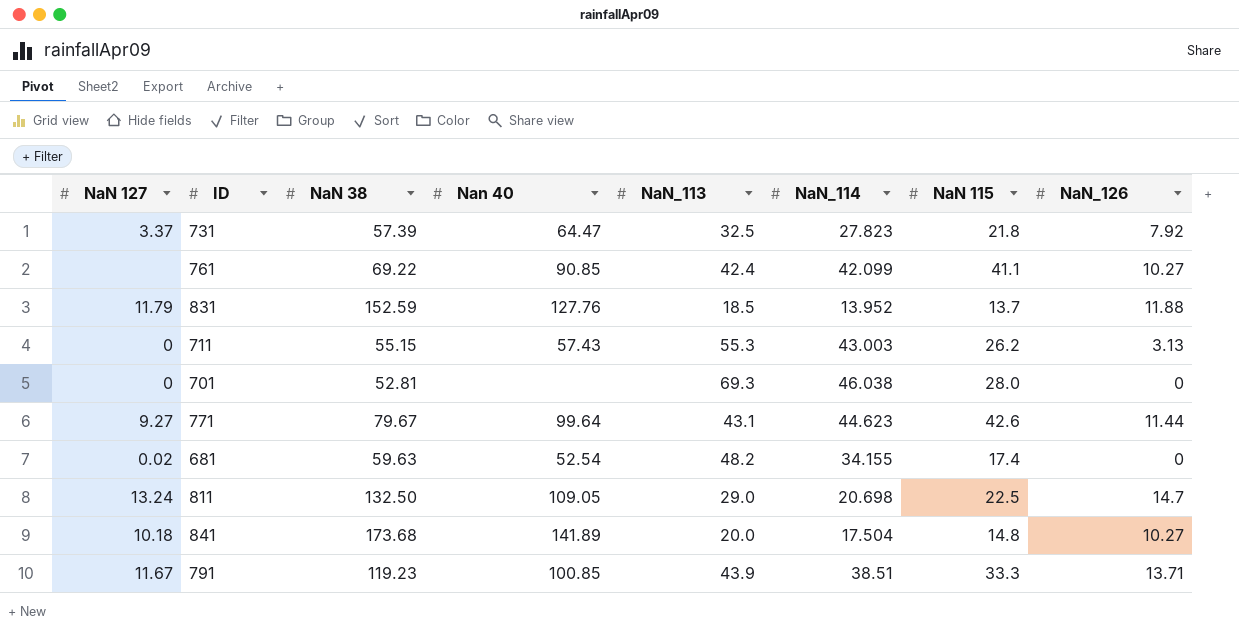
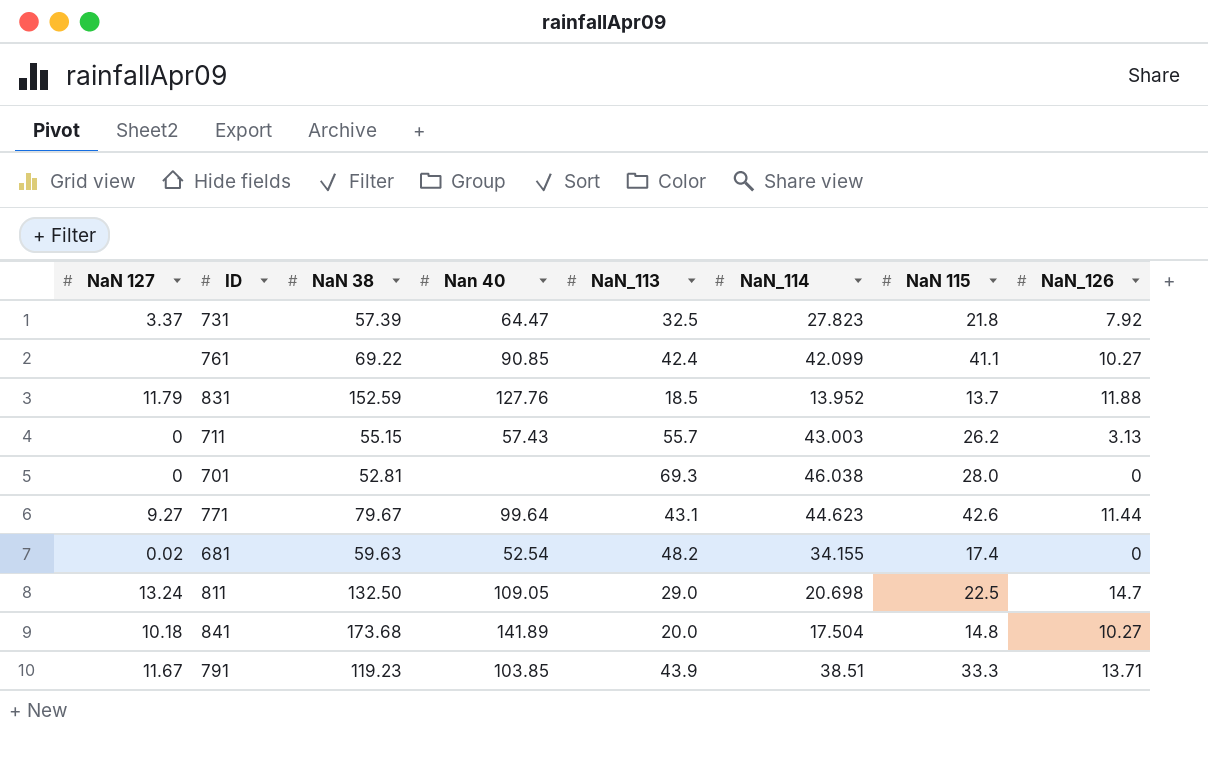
711 | NaN_113: 55.3 -> 55.7
791 | Nan 40: 100.85 -> 103.85

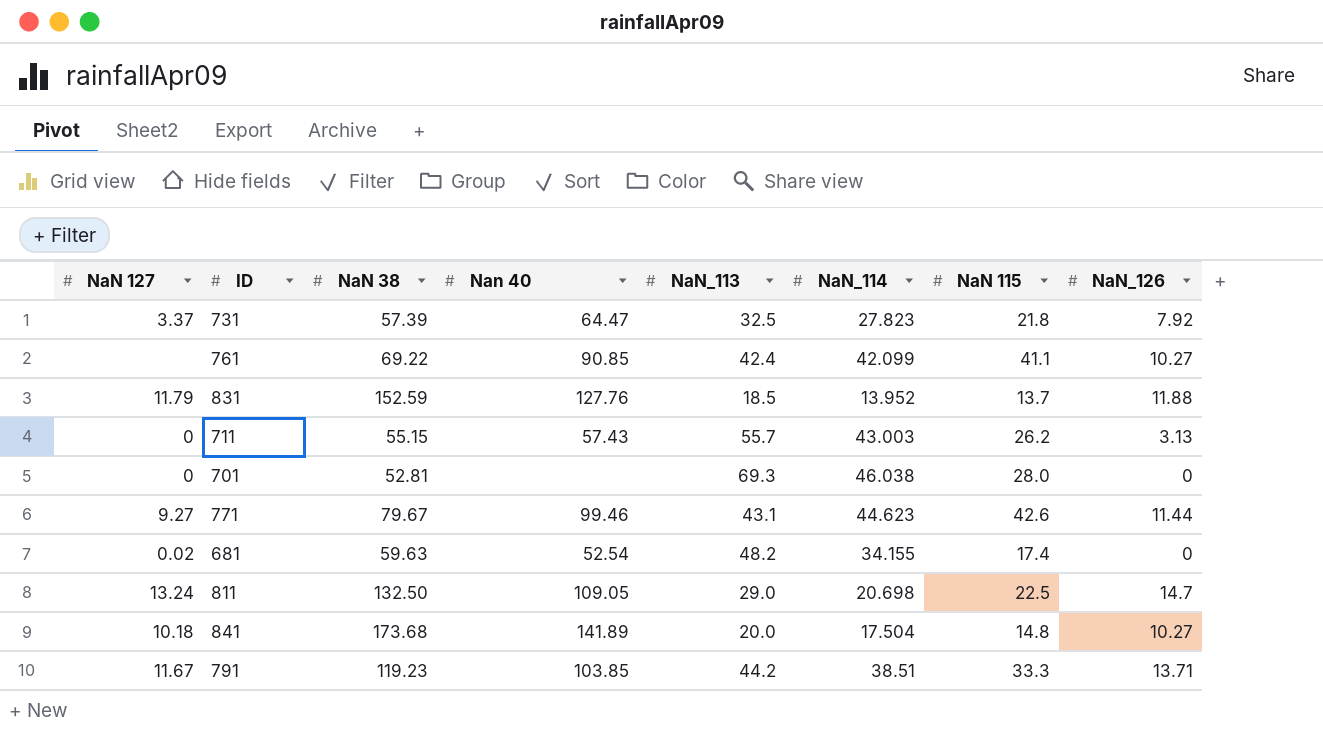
771 | Nan 40: 99.64 -> 99.46
791 | NaN_113: 43.9 -> 44.2

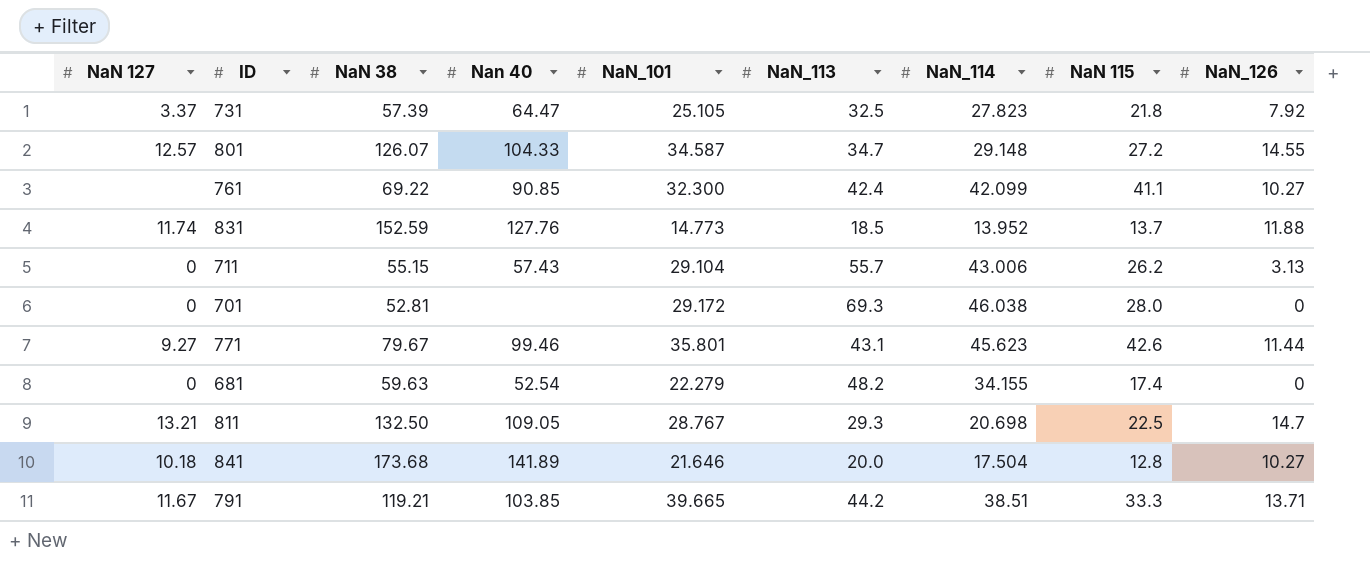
column NaN_101 | position: none -> 5
row 801: none -> 12.57 | 126.07 | 104.33 | 34.587 | 34.7 | 29.148 | 27.2 | 14.55
831 | NaN 127: 11.79 -> 11.74
711 | NaN_114: 43.003 -> 43.006
771 | NaN_114: 44.623 -> 45.623
681 | NaN 127: 0.02 -> 0
811 | NaN 127: 13.24 -> 13.21
811 | NaN_113: 29.0 -> 29.3
841 | NaN 115: 14.8 -> 12.8
791 | NaN 38: 119.23 -> 119.21

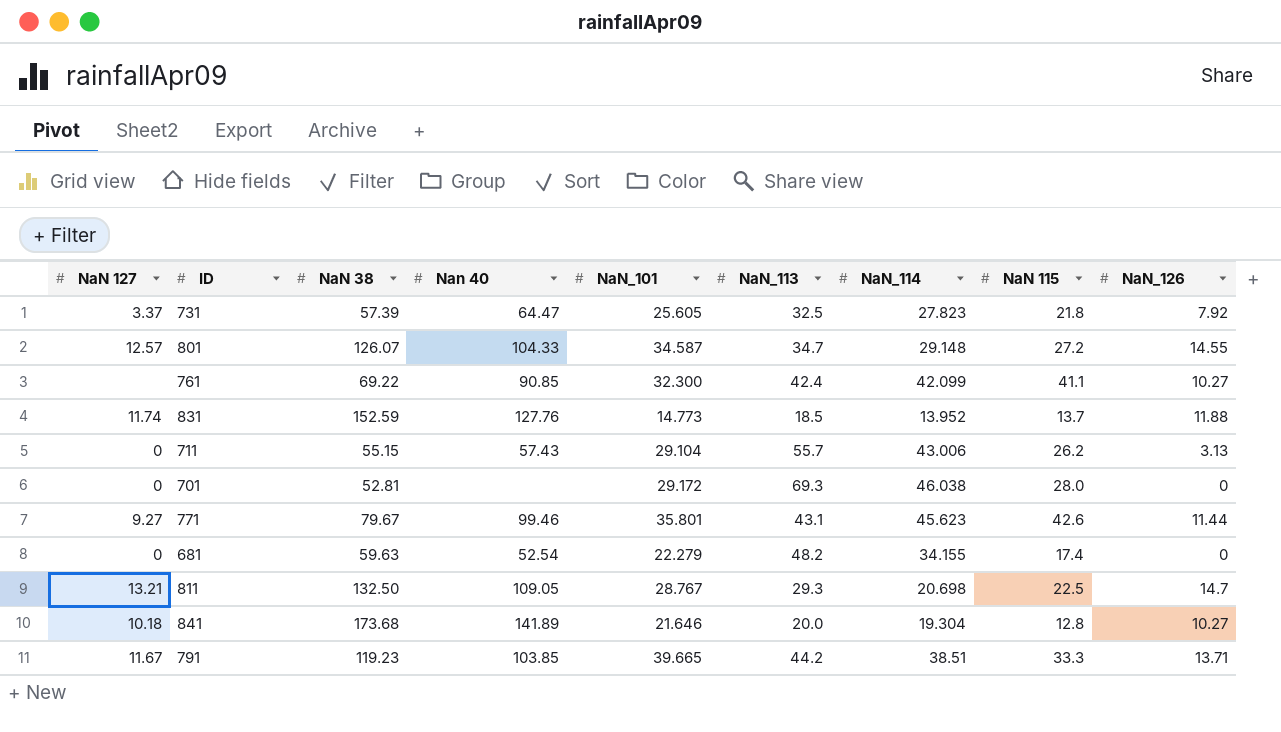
731 | NaN_101: 25.105 -> 25.605
841 | NaN_114: 17.504 -> 19.304
791 | NaN 38: 119.21 -> 119.23

